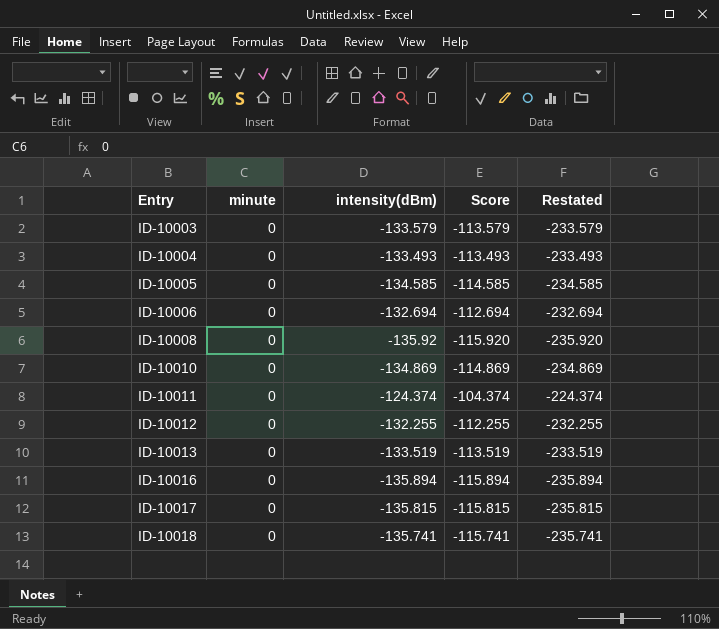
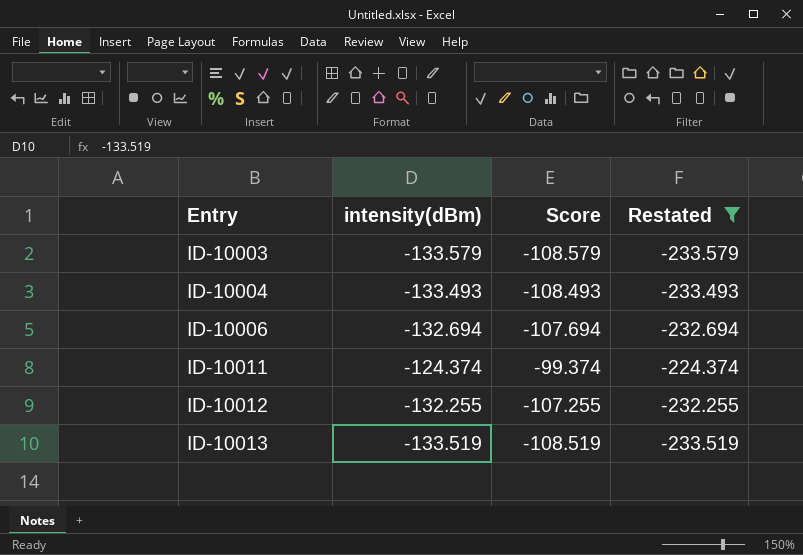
filter: none -> Restated >= -233.579
column minute | position: 2 -> none
column Score | formula: [intensity(dBm)] + 20 -> [intensity(dBm)] + 25

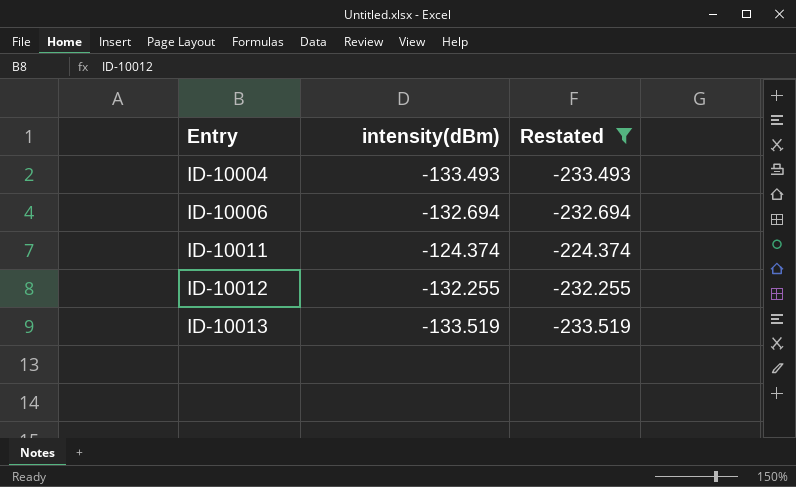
column Score | formula: [intensity(dBm)] + 25 -> none
row ID-10003: -133.579 | -108.579 | -233.579 -> none

